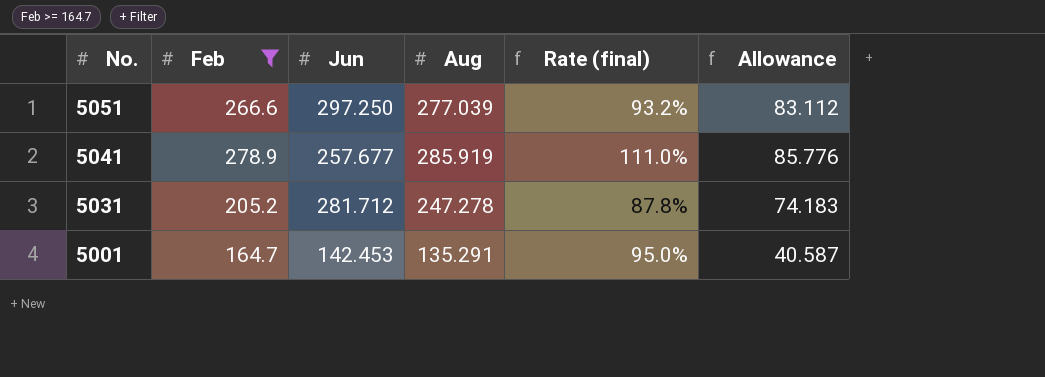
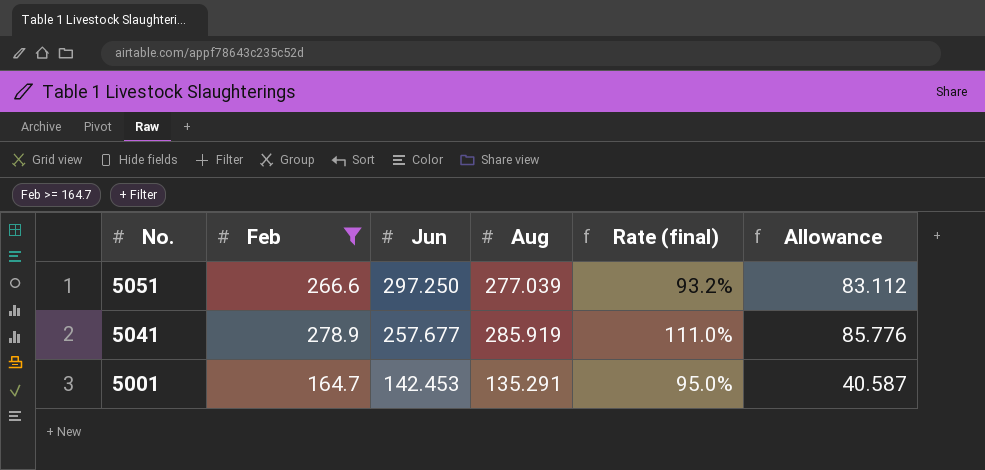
row 5031: 205.2 | 281.712 | 247.278 | 87.8% | 74.183 -> none

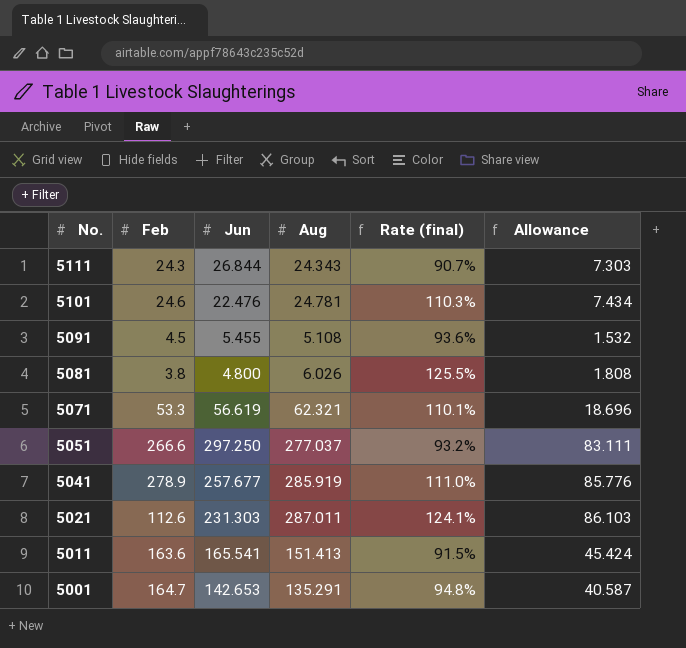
filter: Feb >= 164.7 -> none
5051 | Aug: 277.039 -> 277.037
5051 | Allowance: 83.112 -> 83.111
5001 | Jun: 142.453 -> 142.653
5001 | Rate (final): 95.0% -> 94.8%

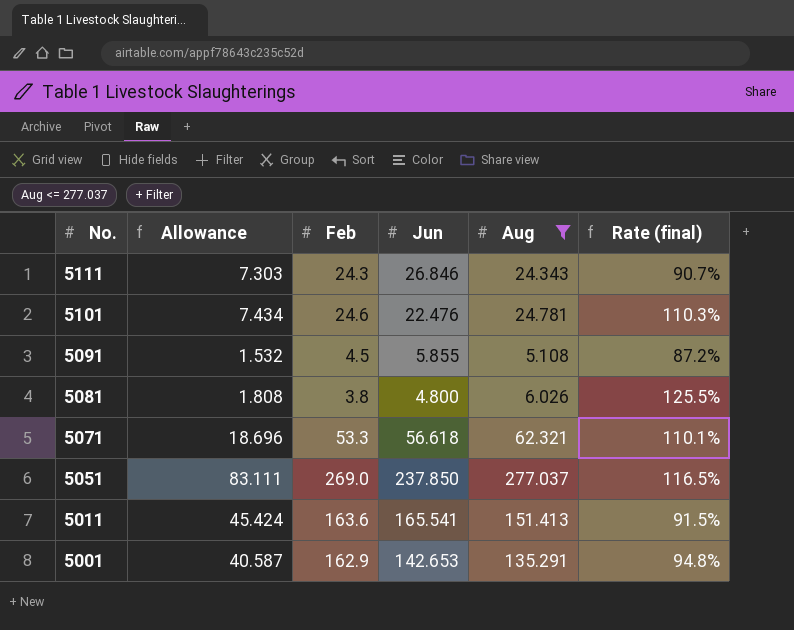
filter: none -> Aug <= 277.037
column Allowance | position: 6 -> 2
5111 | Jun: 26.844 -> 26.846
5091 | Jun: 5.455 -> 5.855
5091 | Rate (final): 93.6% -> 87.2%
5071 | Jun: 56.619 -> 56.618
5051 | Feb: 266.6 -> 269.0
5051 | Jun: 297.250 -> 237.850
5051 | Rate (final): 93.2% -> 116.5%
5001 | Feb: 164.7 -> 162.9

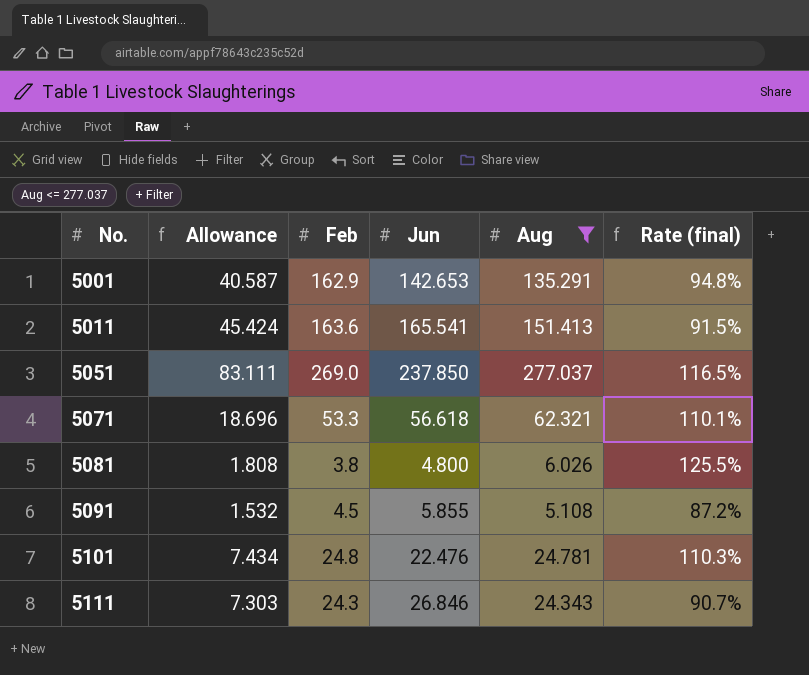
row order: No. descending -> No. ascending
5101 | Feb: 24.6 -> 24.8

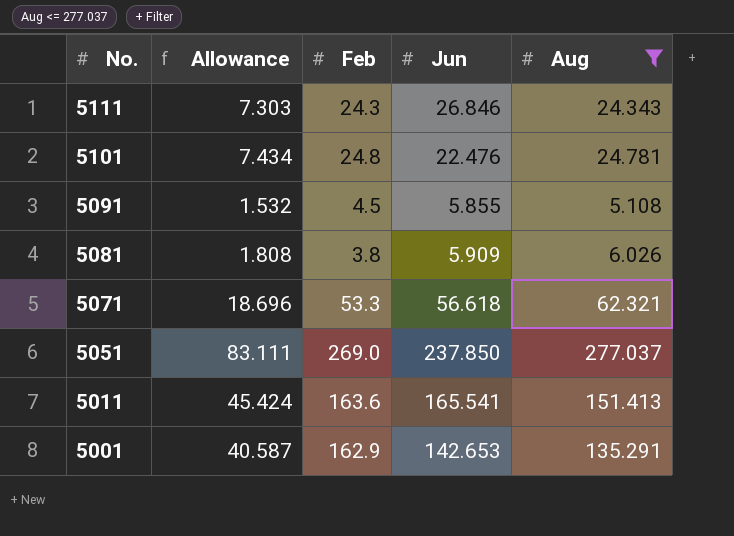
row order: No. ascending -> No. descending
column Rate (final) | formula: [Aug] / [Jun] -> none
5081 | Jun: 4.800 -> 5.909

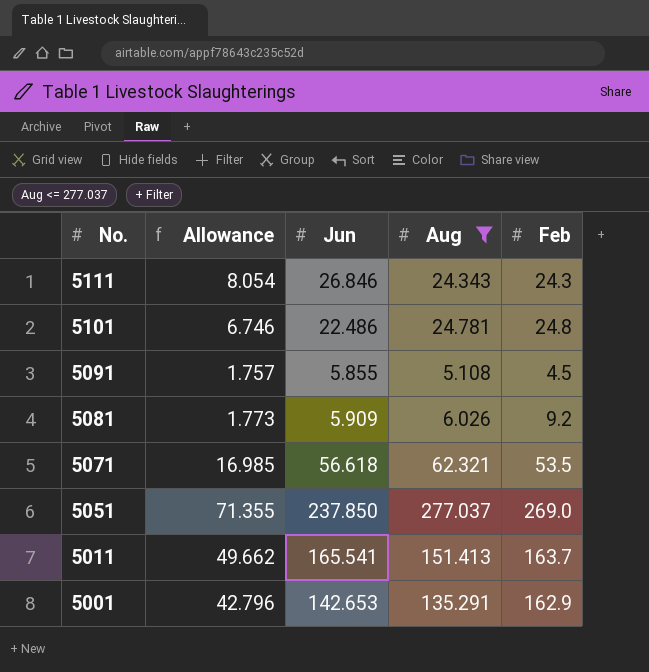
column Allowance | formula: [Aug] * 0.3 -> [Jun] * 0.3
column Feb | position: 3 -> 5
5101 | Jun: 22.476 -> 22.486
5081 | Feb: 3.8 -> 9.2
5071 | Feb: 53.3 -> 53.5
5011 | Feb: 163.6 -> 163.7

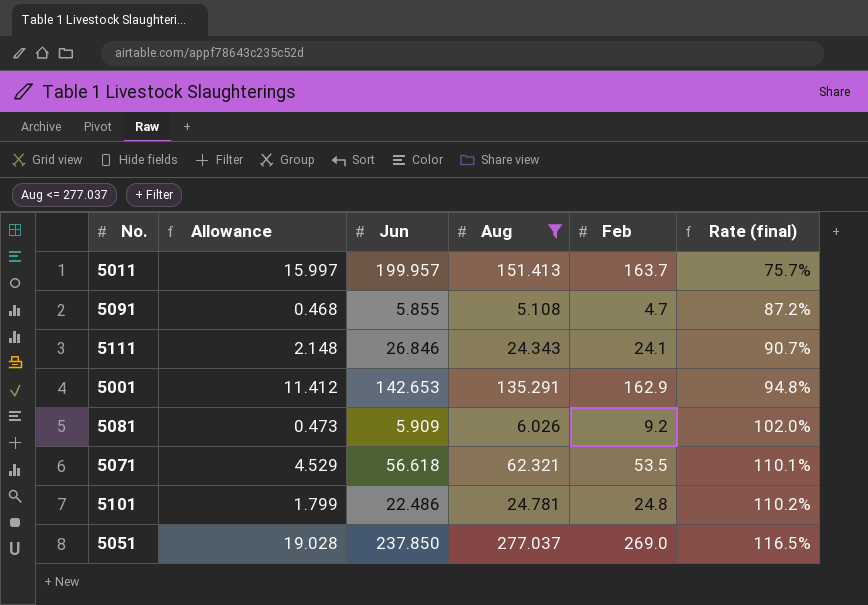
row order: No. descending -> Rate (final) ascending
column Allowance | formula: [Jun] * 0.3 -> [Jun] * 0.08
column Rate (final) | formula: none -> [Aug] / [Jun]
5011 | Jun: 165.541 -> 199.957
5091 | Feb: 4.5 -> 4.7
5111 | Feb: 24.3 -> 24.1

